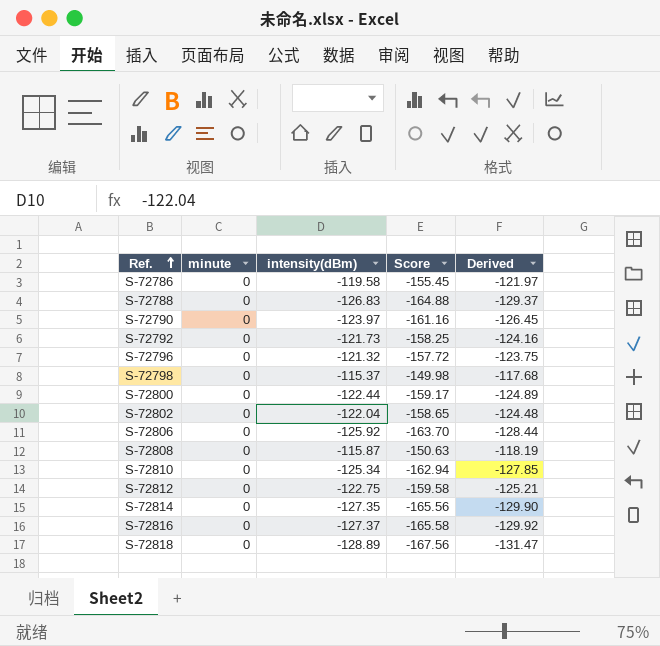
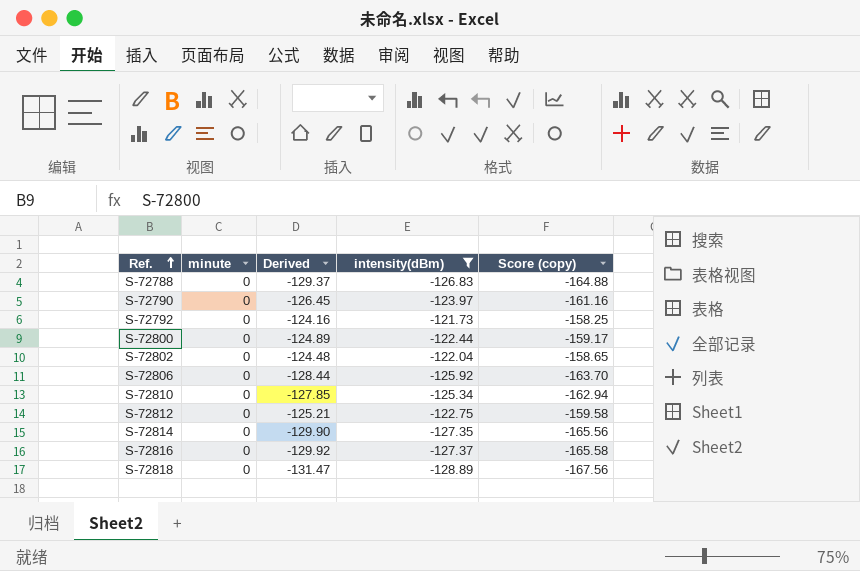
filter: none -> intensity(dBm) <= -121.73
column Derived | position: 5 -> 3
column name: Score -> Score (copy)

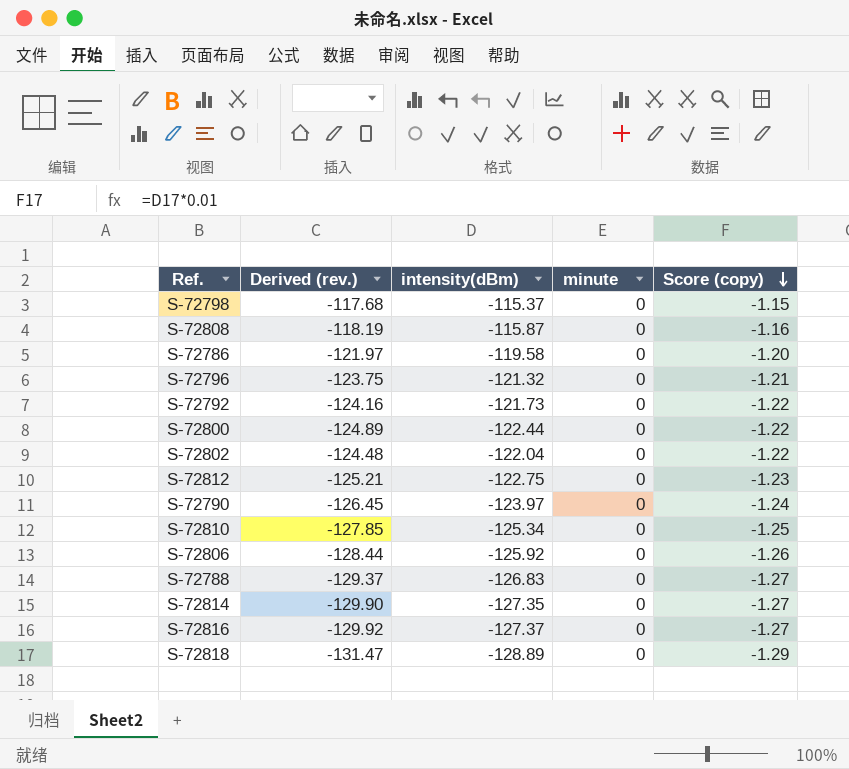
filter: intensity(dBm) <= -121.73 -> none
row order: Ref. ascending -> Score (copy) descending
column name: Derived -> Derived (rev.)
column minute | position: 2 -> 4
column Score (copy) | formula: [intensity(dBm)] * 1.3 -> [intensity(dBm)] * 0.01

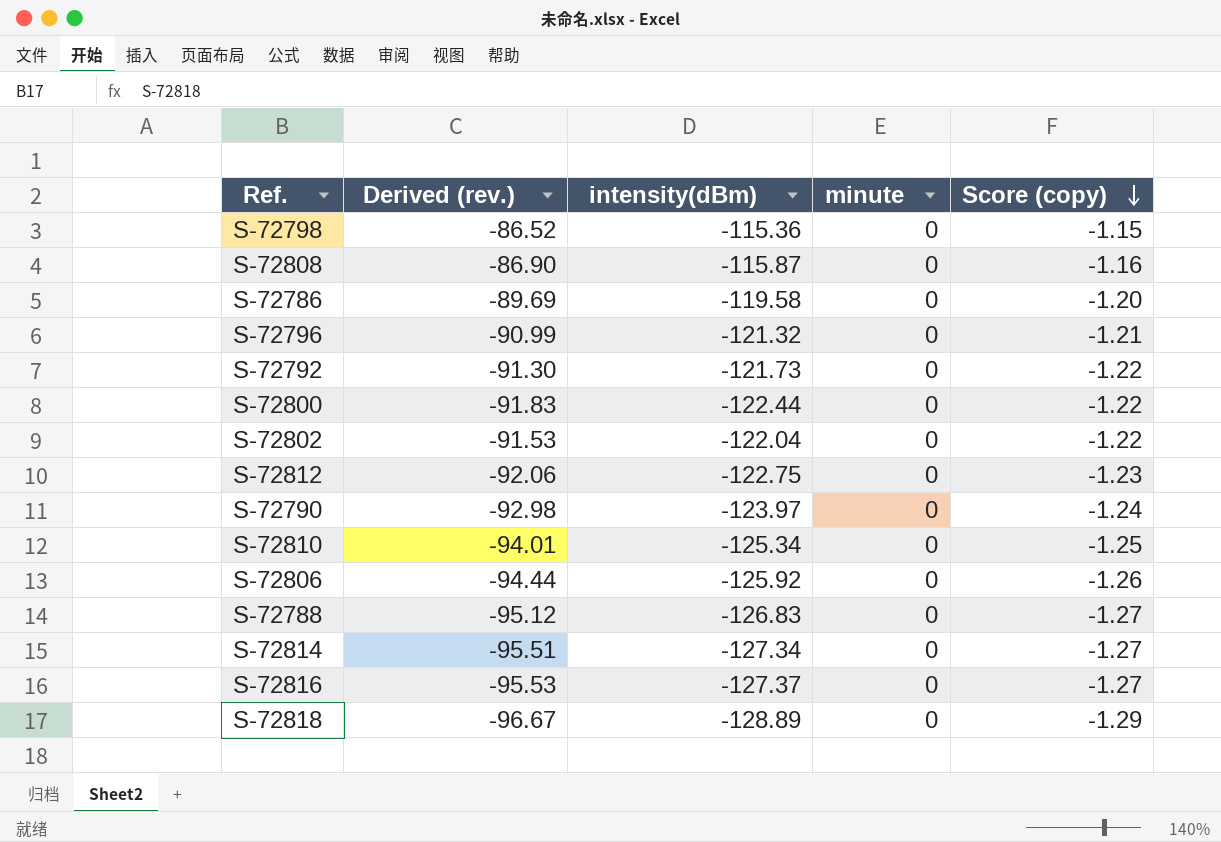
column Derived (rev.) | formula: [intensity(dBm)] * 1.02 -> [intensity(dBm)] * 0.75
S-72798 | intensity(dBm): -115.37 -> -115.36
S-72814 | intensity(dBm): -127.35 -> -127.34

